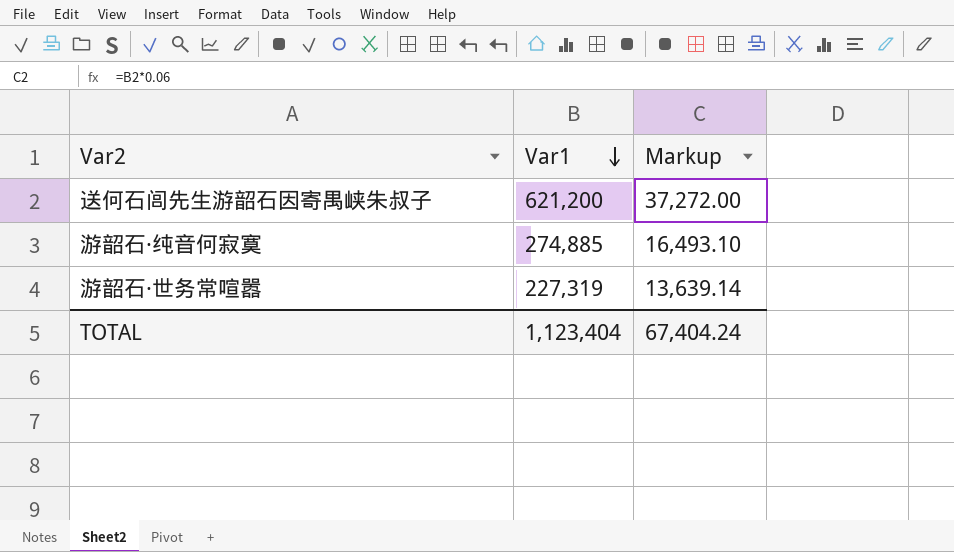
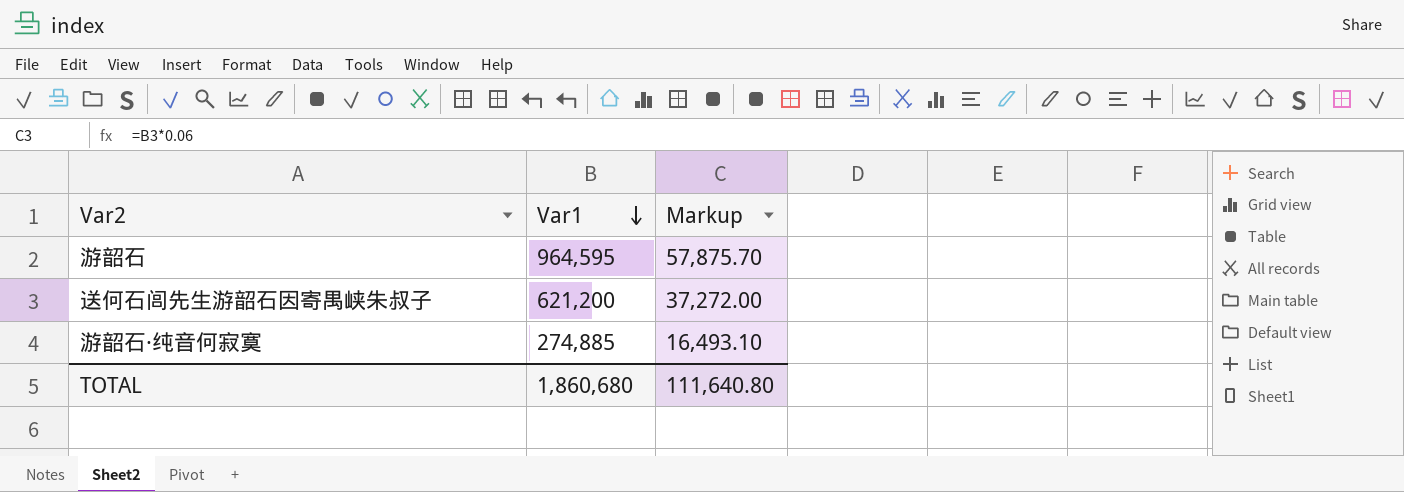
row 游韶石·世务常喧嚣: 227,319 | 13,639.14 -> none
row 游韶石: none -> 964,595 | 57,875.70
TOTAL | Var1: 1,123,404 -> 1,860,680
TOTAL | Markup: 67,404.24 -> 111,640.80

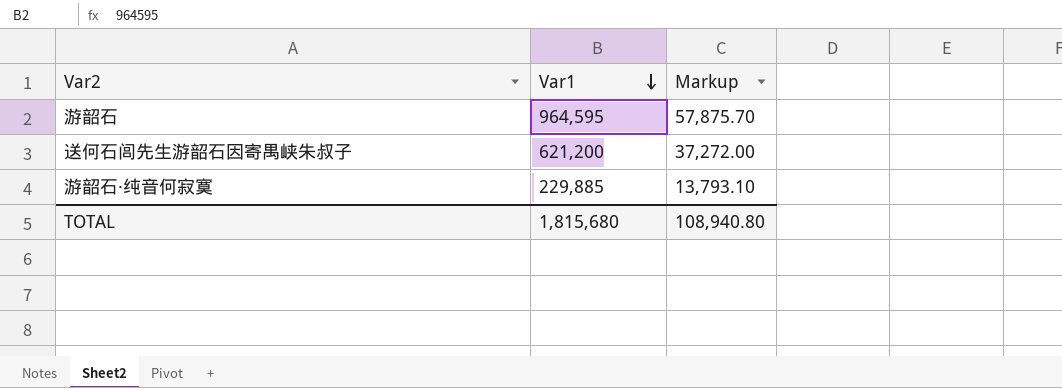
游韶石·纯音何寂寞 | Var1: 274,885 -> 229,885
游韶石·纯音何寂寞 | Markup: 16,493.10 -> 13,793.10
TOTAL | Var1: 1,860,680 -> 1,815,680
TOTAL | Markup: 111,640.80 -> 108,940.80

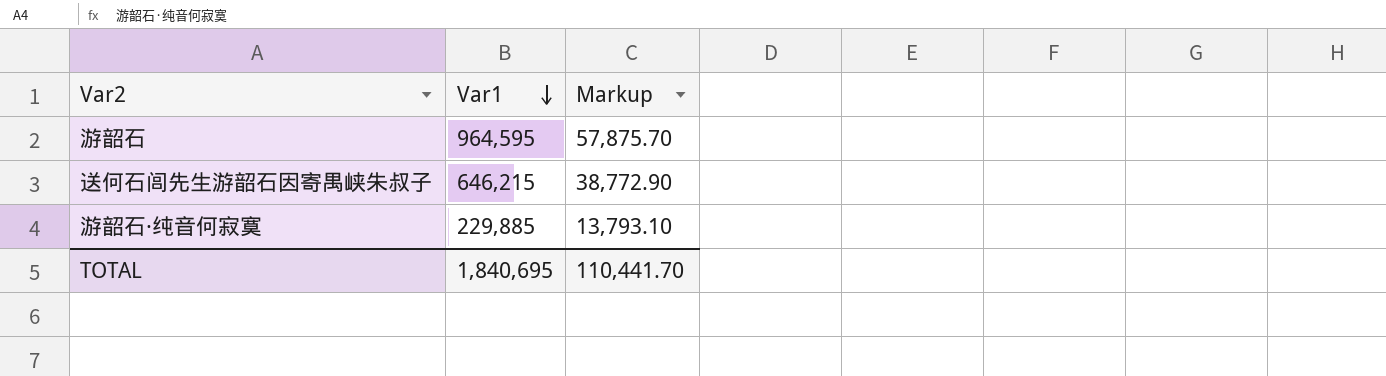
送何石闾先生游韶石因寄禺峡朱叔子 | Var1: 621,200 -> 646,215
送何石闾先生游韶石因寄禺峡朱叔子 | Markup: 37,272.00 -> 38,772.90
TOTAL | Var1: 1,815,680 -> 1,840,695
TOTAL | Markup: 108,940.80 -> 110,441.70

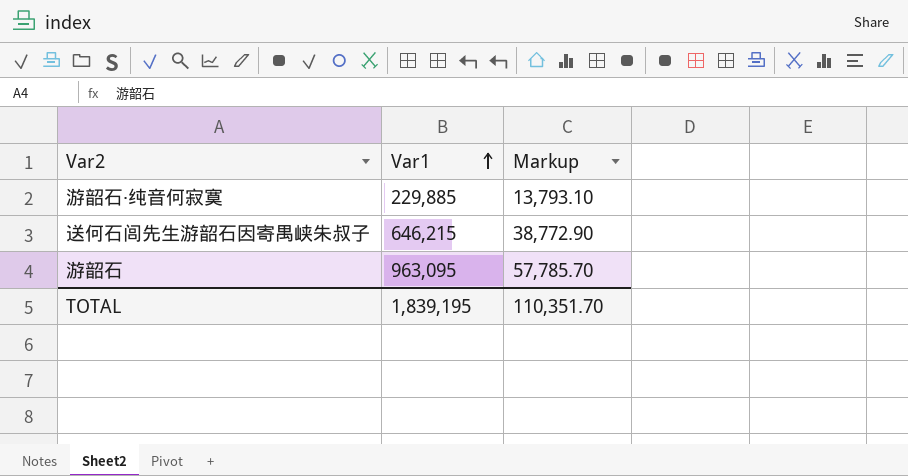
row order: Var1 descending -> Var1 ascending
游韶石 | Var1: 964,595 -> 963,095
游韶石 | Markup: 57,875.70 -> 57,785.70
TOTAL | Var1: 1,840,695 -> 1,839,195
TOTAL | Markup: 110,441.70 -> 110,351.70

